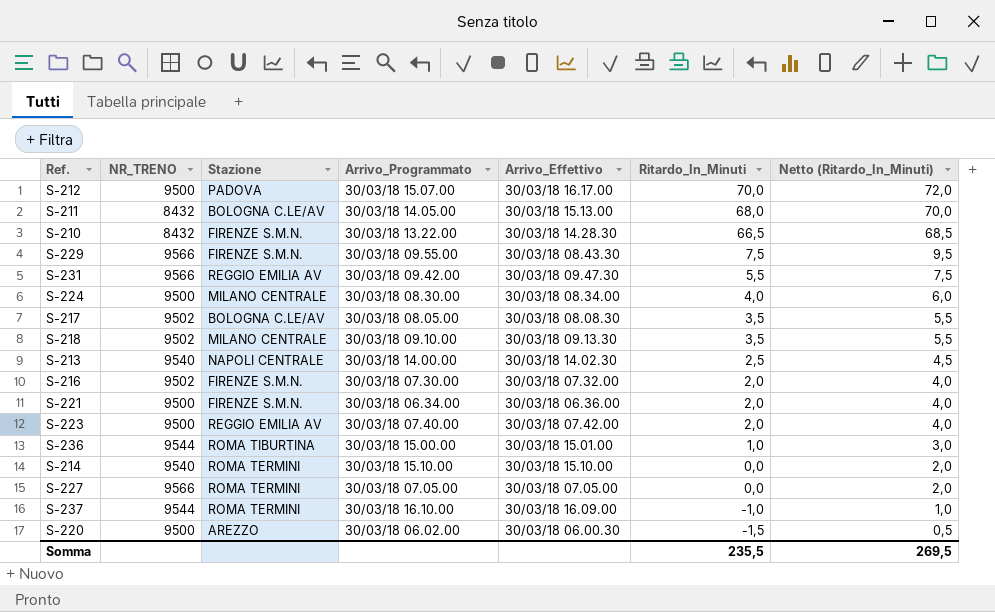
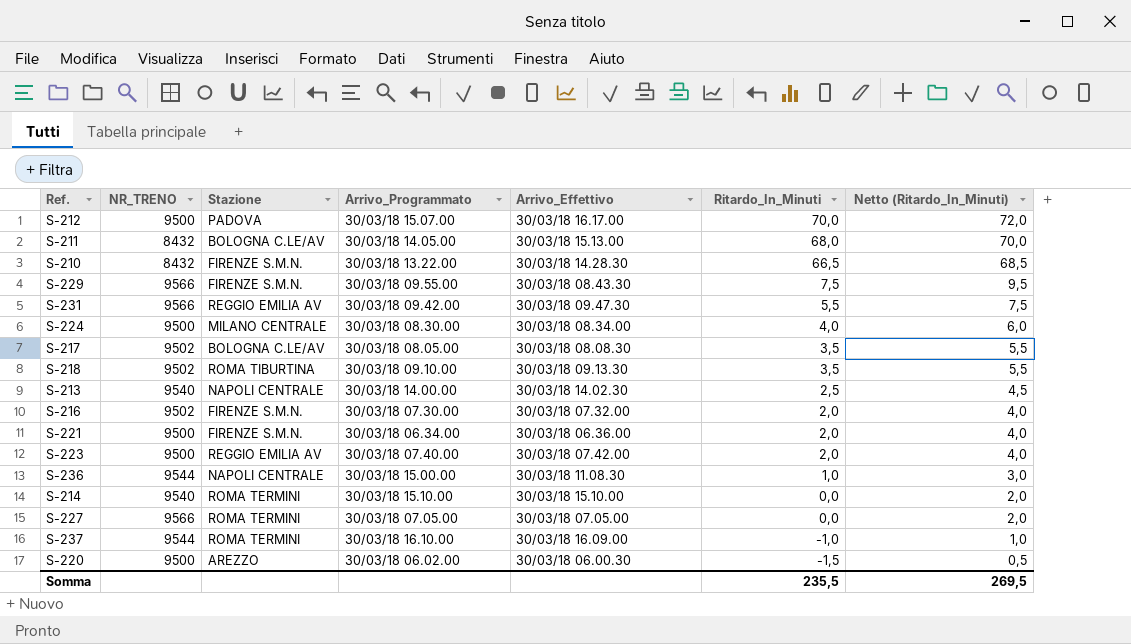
S-218 | Stazione: MILANO CENTRALE -> ROMA TIBURTINA
S-236 | Stazione: ROMA TIBURTINA -> NAPOLI CENTRALE
S-236 | Arrivo_Effettivo: 30/03/18 15.01.00 -> 30/03/18 11.08.30

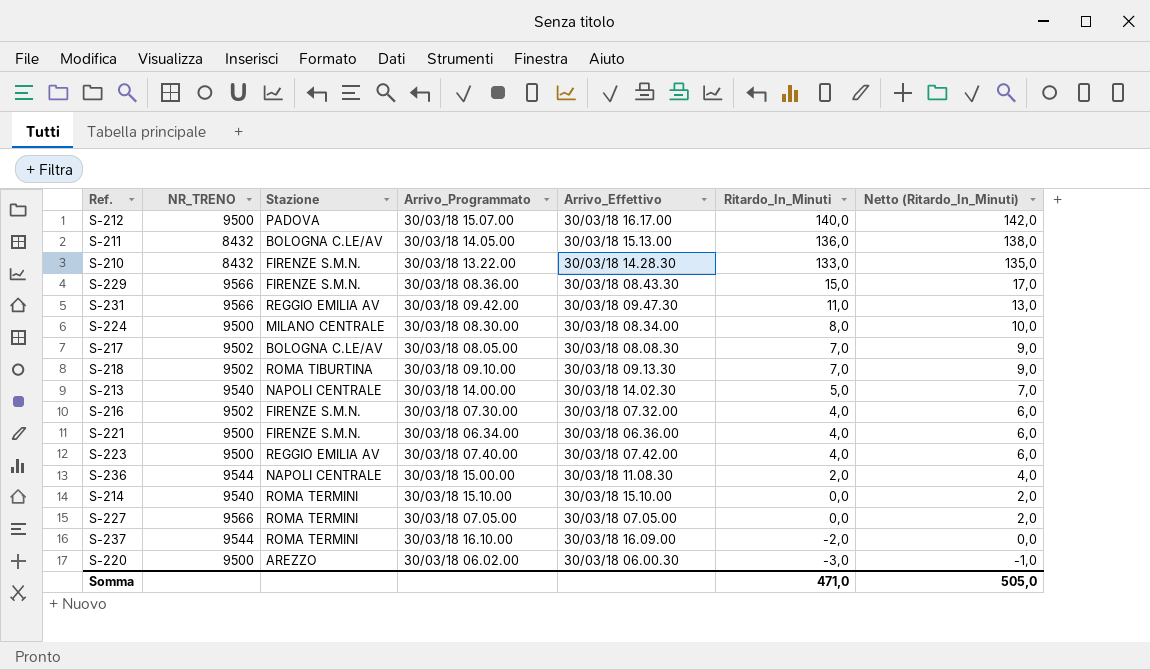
S-212 | Ritardo_In_Minuti: 70,0 -> 140,0
S-212 | Netto (Ritardo_In_Minuti): 72,0 -> 142,0
S-211 | Ritardo_In_Minuti: 68,0 -> 136,0
S-211 | Netto (Ritardo_In_Minuti): 70,0 -> 138,0
S-210 | Ritardo_In_Minuti: 66,5 -> 133,0
S-210 | Netto (Ritardo_In_Minuti): 68,5 -> 135,0
S-229 | Arrivo_Programmato: 30/03/18 09.55.00 -> 30/03/18 08.36.00
S-229 | Ritardo_In_Minuti: 7,5 -> 15,0
S-229 | Netto (Ritardo_In_Minuti): 9,5 -> 17,0
S-231 | Ritardo_In_Minuti: 5,5 -> 11,0
S-231 | Netto (Ritardo_In_Minuti): 7,5 -> 13,0
S-224 | Ritardo_In_Minuti: 4,0 -> 8,0
S-224 | Netto (Ritardo_In_Minuti): 6,0 -> 10,0
S-217 | Ritardo_In_Minuti: 3,5 -> 7,0
S-217 | Netto (Ritardo_In_Minuti): 5,5 -> 9,0
S-218 | Ritardo_In_Minuti: 3,5 -> 7,0
S-218 | Netto (Ritardo_In_Minuti): 5,5 -> 9,0
S-213 | Ritardo_In_Minuti: 2,5 -> 5,0
S-213 | Netto (Ritardo_In_Minuti): 4,5 -> 7,0
S-216 | Ritardo_In_Minuti: 2,0 -> 4,0
S-216 | Netto (Ritardo_In_Minuti): 4,0 -> 6,0
S-221 | Ritardo_In_Minuti: 2,0 -> 4,0
S-221 | Netto (Ritardo_In_Minuti): 4,0 -> 6,0
S-223 | Ritardo_In_Minuti: 2,0 -> 4,0
S-223 | Netto (Ritardo_In_Minuti): 4,0 -> 6,0
S-236 | Ritardo_In_Minuti: 1,0 -> 2,0
S-236 | Netto (Ritardo_In_Minuti): 3,0 -> 4,0
S-237 | Ritardo_In_Minuti: -1,0 -> -2,0
S-237 | Netto (Ritardo_In_Minuti): 1,0 -> 0,0
S-220 | Ritardo_In_Minuti: -1,5 -> -3,0
S-220 | Netto (Ritardo_In_Minuti): 0,5 -> -1,0
Somma | Ritardo_In_Minuti: 235,5 -> 471,0
Somma | Netto (Ritardo_In_Minuti): 269,5 -> 505,0

